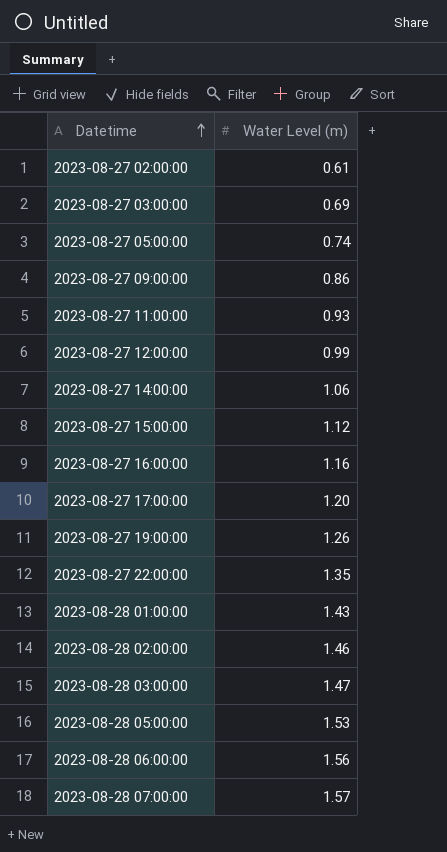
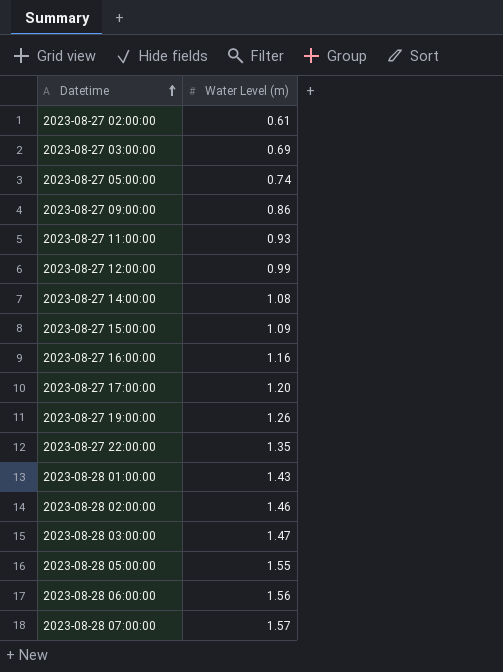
2023-08-27 14:00:00 | Water Level (m): 1.06 -> 1.08
2023-08-27 15:00:00 | Water Level (m): 1.12 -> 1.09
2023-08-28 05:00:00 | Water Level (m): 1.53 -> 1.55

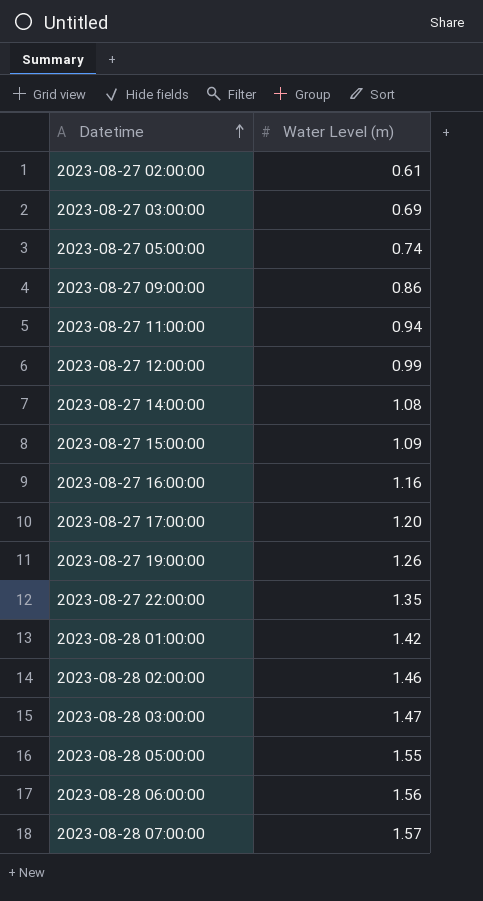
2023-08-27 11:00:00 | Water Level (m): 0.93 -> 0.94
2023-08-28 01:00:00 | Water Level (m): 1.43 -> 1.42

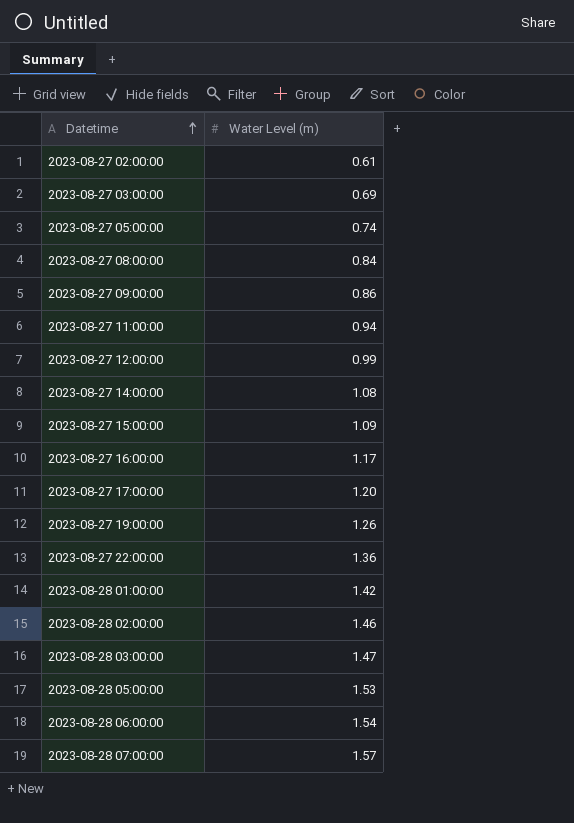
row 2023-08-27 08:00:00: none -> 0.84
2023-08-27 16:00:00 | Water Level (m): 1.16 -> 1.17
2023-08-27 22:00:00 | Water Level (m): 1.35 -> 1.36
2023-08-28 05:00:00 | Water Level (m): 1.55 -> 1.53
2023-08-28 06:00:00 | Water Level (m): 1.56 -> 1.54

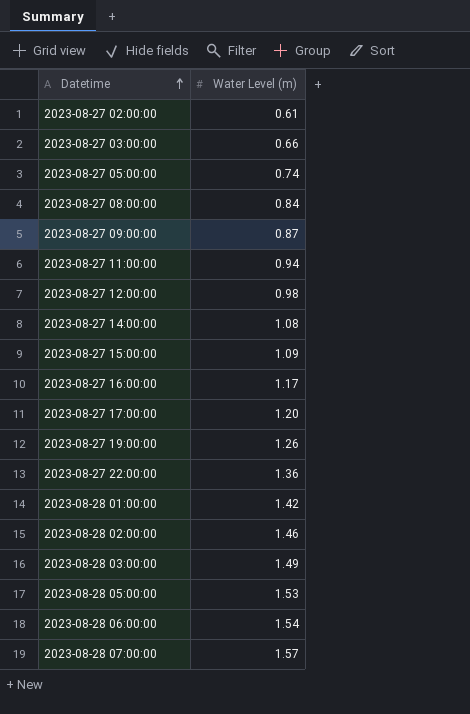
2023-08-27 03:00:00 | Water Level (m): 0.69 -> 0.66
2023-08-27 09:00:00 | Water Level (m): 0.86 -> 0.87
2023-08-27 12:00:00 | Water Level (m): 0.99 -> 0.98
2023-08-28 03:00:00 | Water Level (m): 1.47 -> 1.49

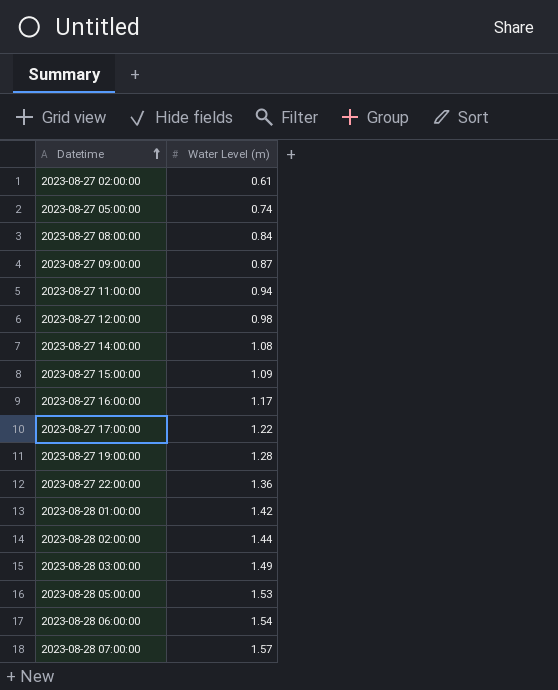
row 2023-08-27 03:00:00: 0.66 -> none
2023-08-27 17:00:00 | Water Level (m): 1.20 -> 1.22
2023-08-27 19:00:00 | Water Level (m): 1.26 -> 1.28
2023-08-28 02:00:00 | Water Level (m): 1.46 -> 1.44

